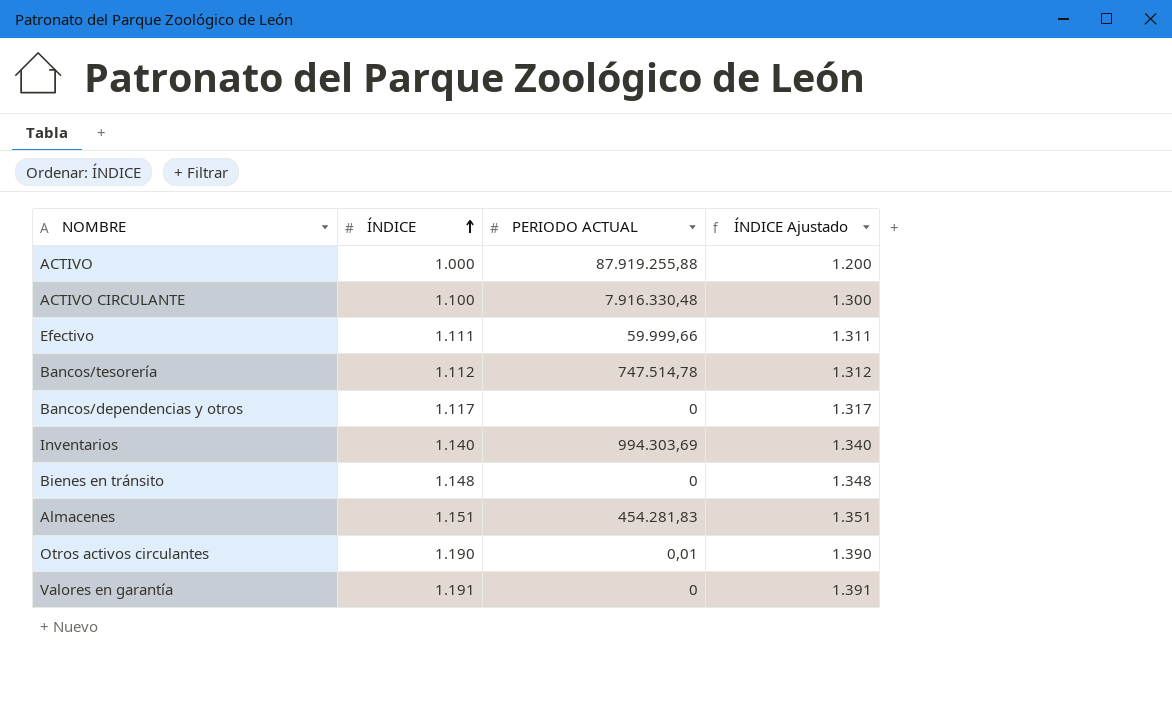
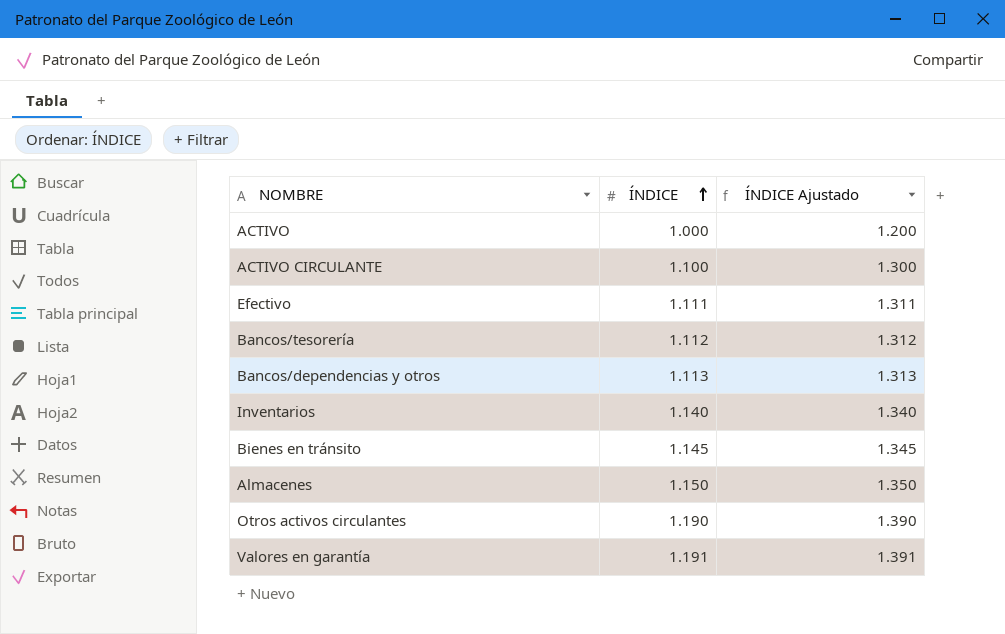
column PERIODO ACTUAL | position: 3 -> none
Bancos/dependencias y otros | ÍNDICE: 1.117 -> 1.113
Bancos/dependencias y otros | ÍNDICE Ajustado: 1.317 -> 1.313
Bienes en tránsito | ÍNDICE: 1.148 -> 1.145
Bienes en tránsito | ÍNDICE Ajustado: 1.348 -> 1.345
Almacenes | ÍNDICE: 1.151 -> 1.150
Almacenes | ÍNDICE Ajustado: 1.351 -> 1.350

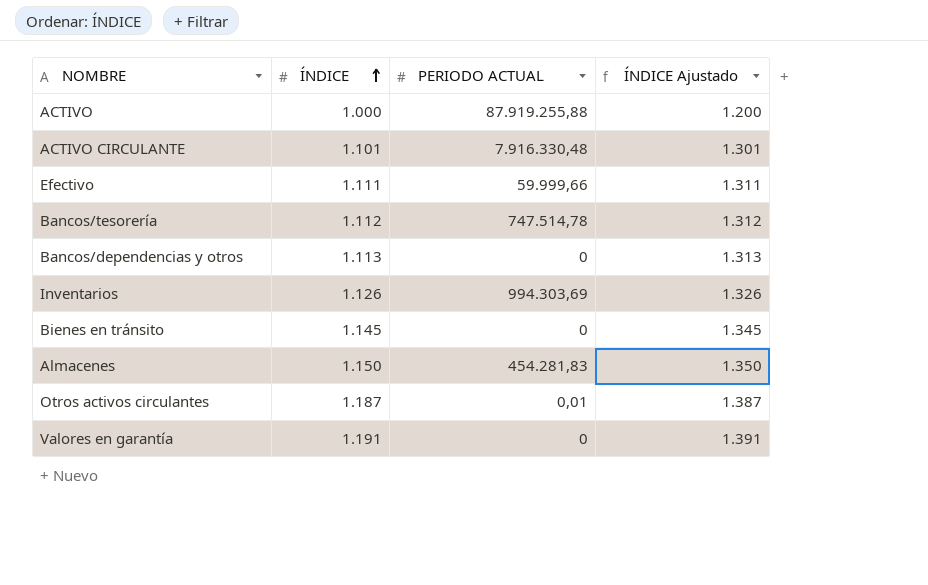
column PERIODO ACTUAL | position: none -> 3
ACTIVO CIRCULANTE | ÍNDICE: 1.100 -> 1.101
ACTIVO CIRCULANTE | ÍNDICE Ajustado: 1.300 -> 1.301
Inventarios | ÍNDICE: 1.140 -> 1.126
Inventarios | ÍNDICE Ajustado: 1.340 -> 1.326
Otros activos circulantes | ÍNDICE: 1.190 -> 1.187
Otros activos circulantes | ÍNDICE Ajustado: 1.390 -> 1.387

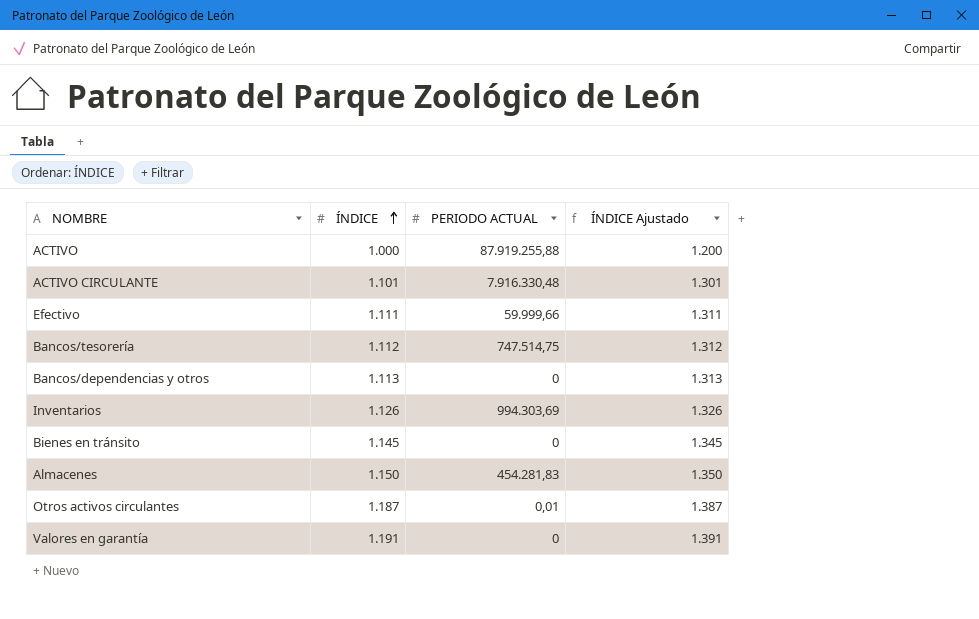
Bancos/tesorería | PERIODO ACTUAL: 747.514,78 -> 747.514,75

